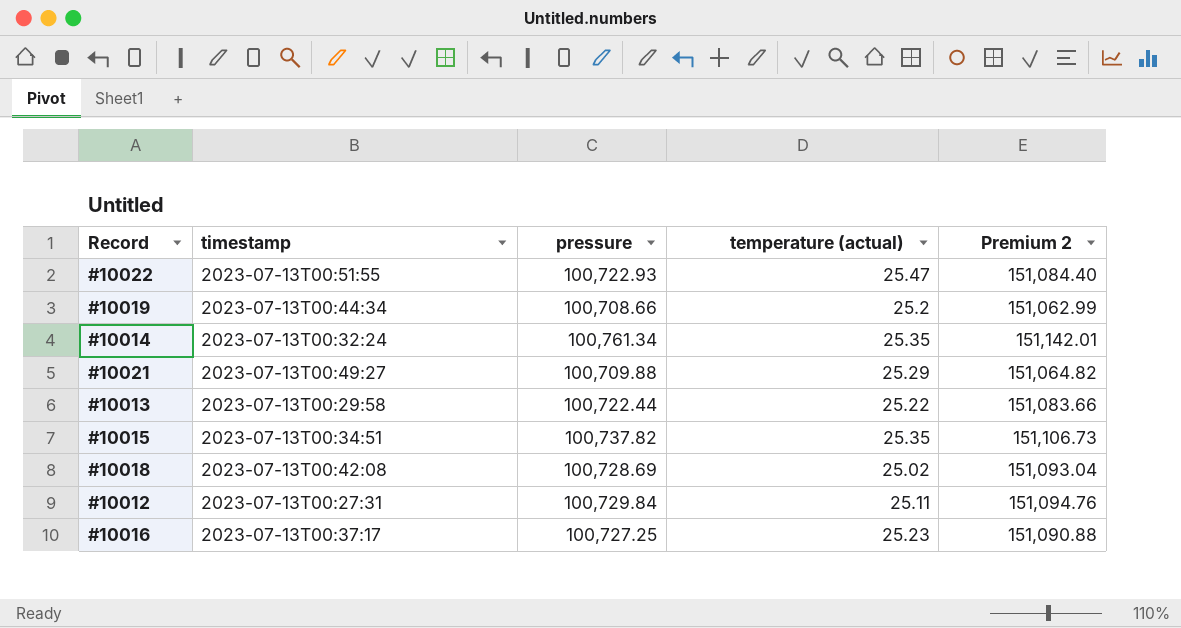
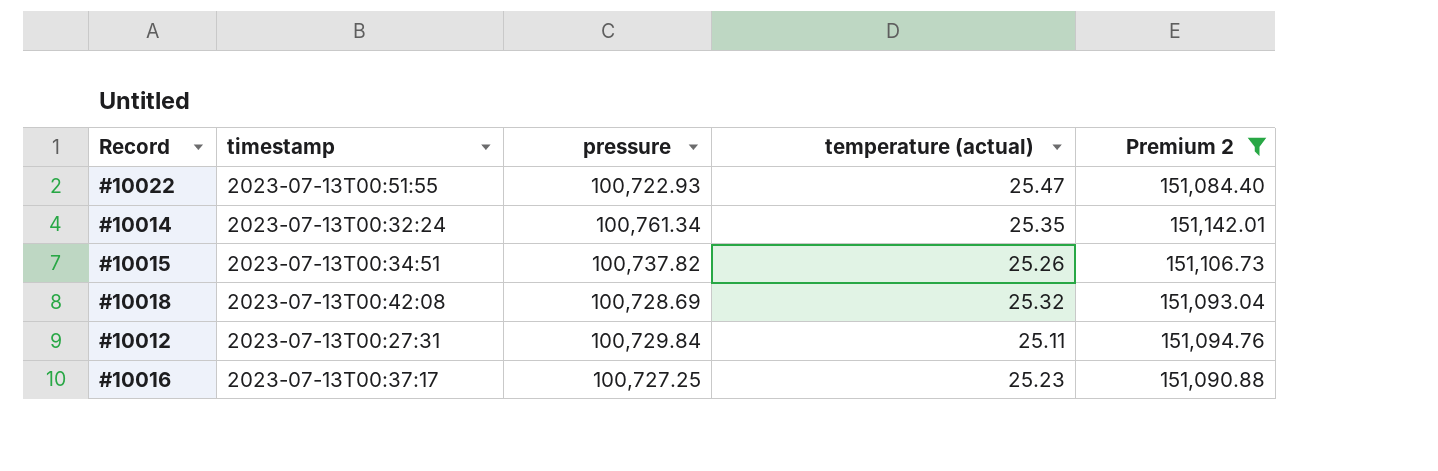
filter: none -> Premium 2 >= 151,084.40
#10015 | temperature (actual): 25.35 -> 25.26
#10018 | temperature (actual): 25.02 -> 25.32

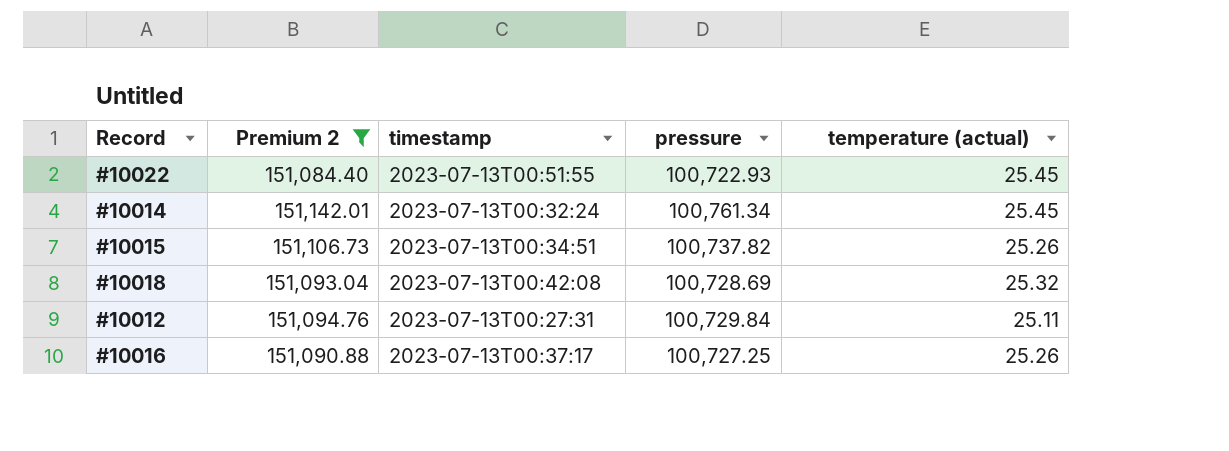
column Premium 2 | position: 5 -> 2
#10022 | temperature (actual): 25.47 -> 25.45
#10014 | temperature (actual): 25.35 -> 25.45
#10016 | temperature (actual): 25.23 -> 25.26

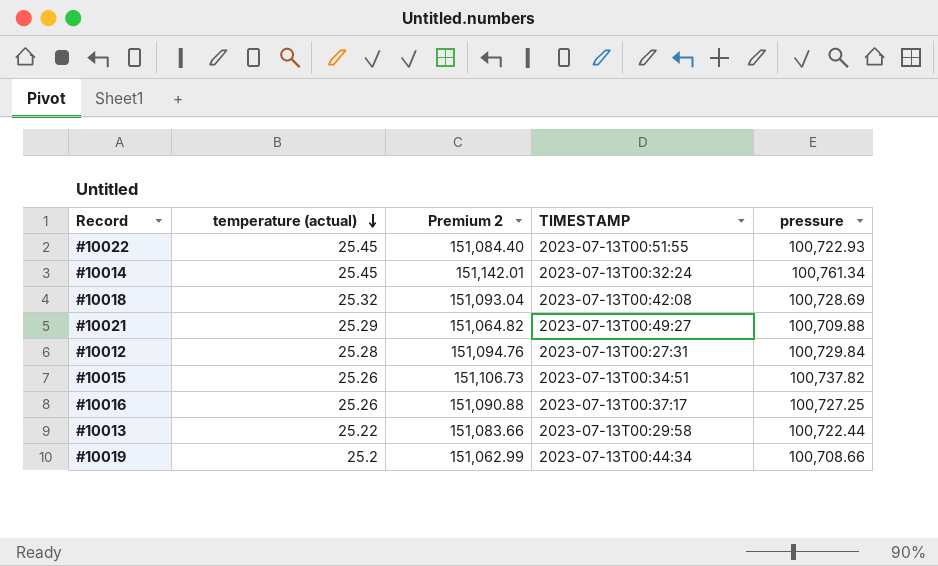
filter: Premium 2 >= 151,084.40 -> none
row order: none -> temperature (actual) descending
column temperature (actual) | position: 5 -> 2
column name: timestamp -> TIMESTAMP
#10012 | temperature (actual): 25.11 -> 25.28

